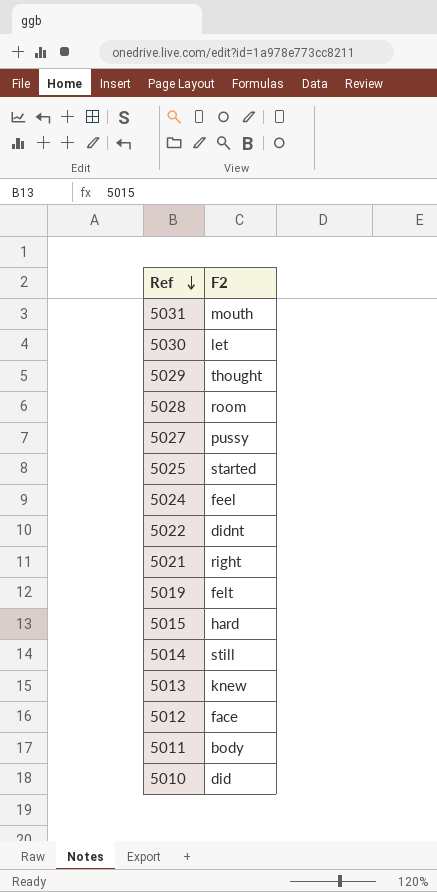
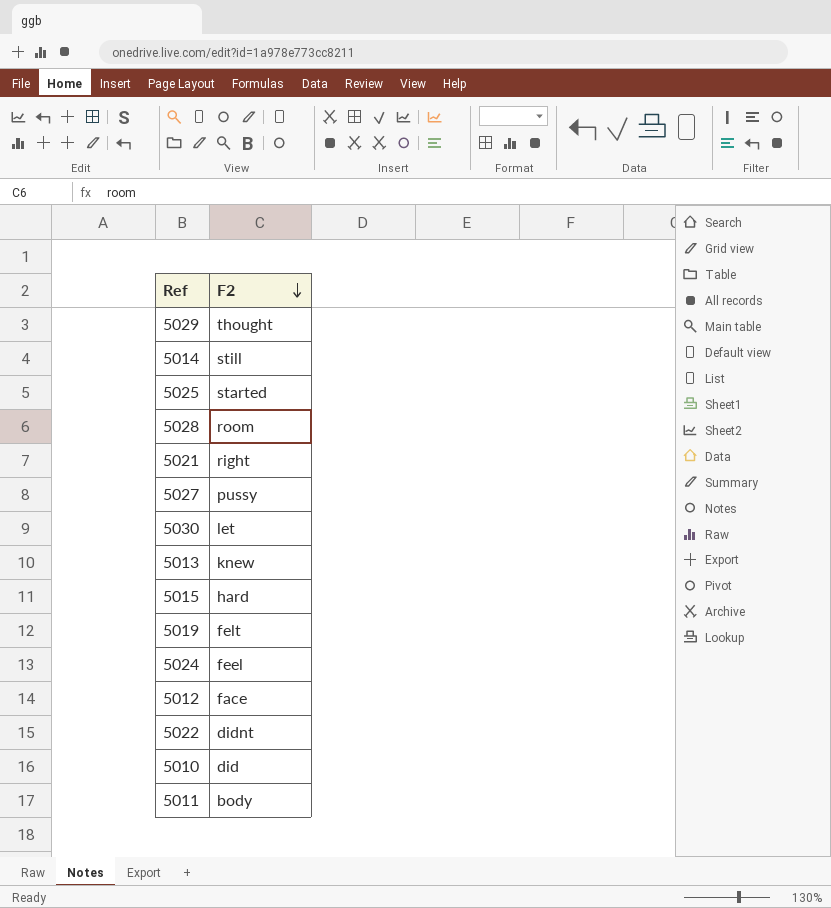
row order: Ref descending -> F2 descending
row 5031: mouth -> none

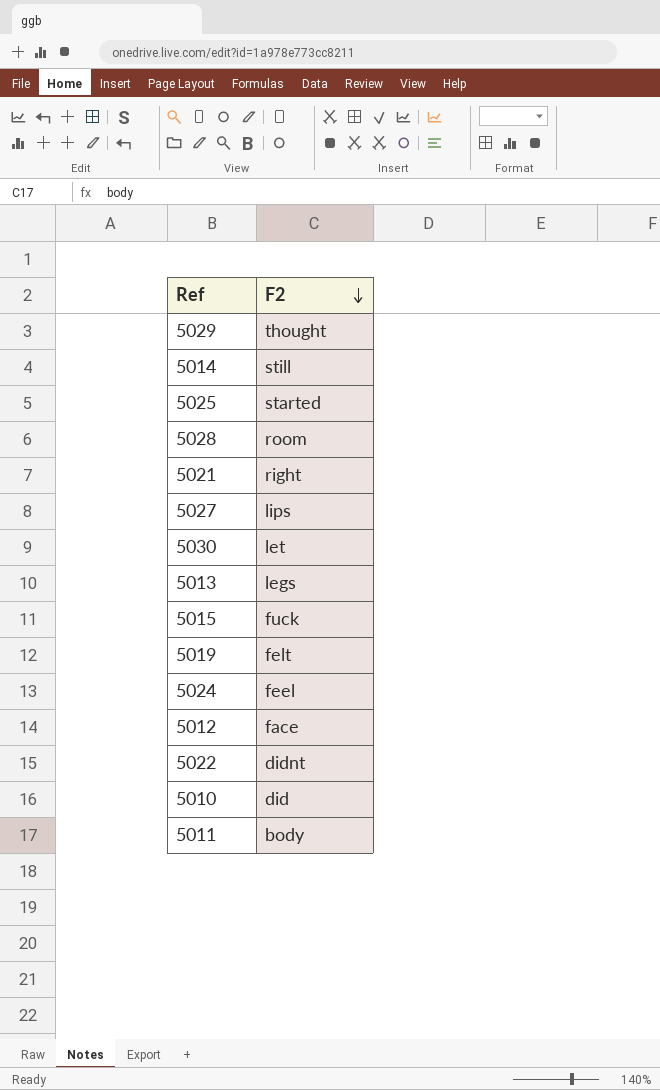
5027 | F2: pussy -> lips
5013 | F2: knew -> legs
5015 | F2: hard -> fuck

